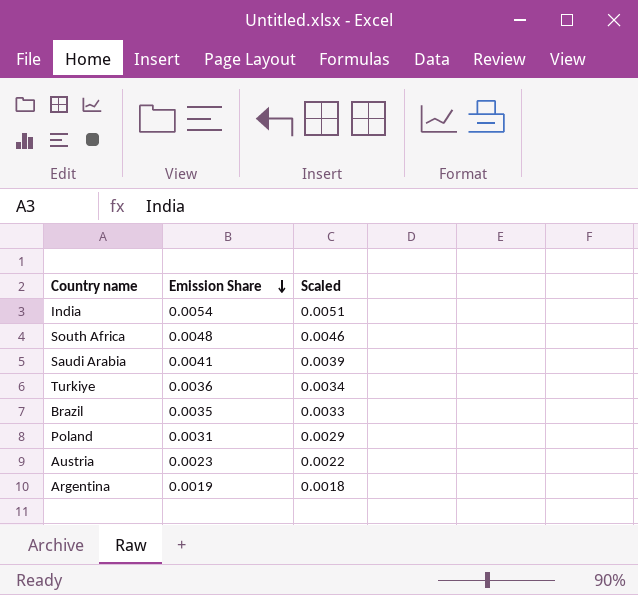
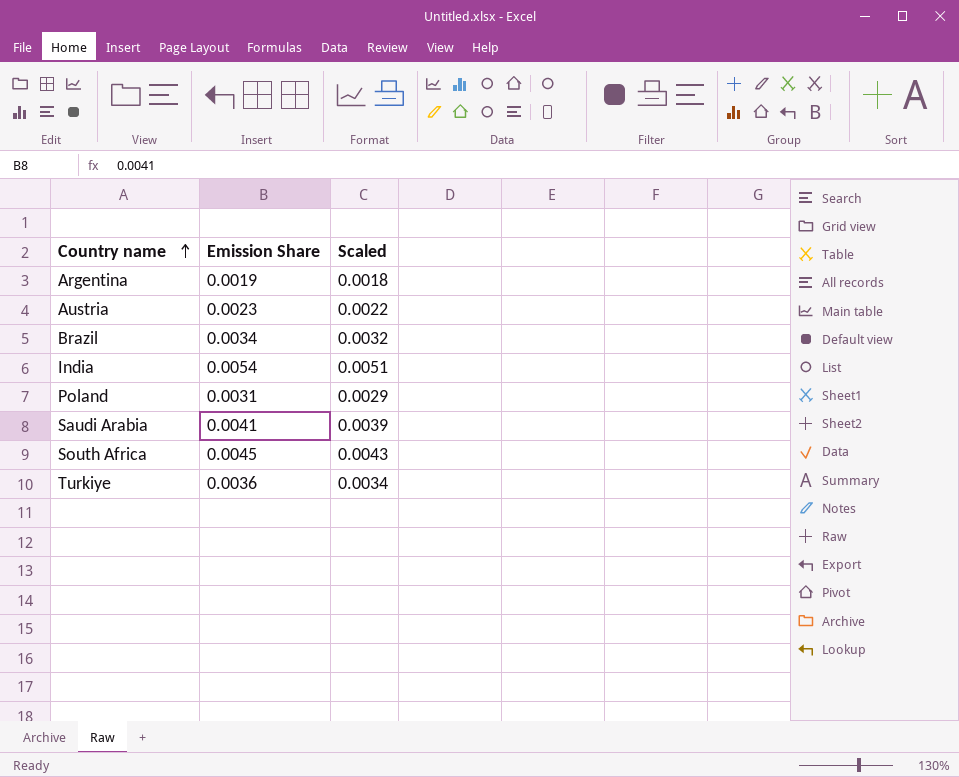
row order: Emission Share descending -> Country name ascending
Brazil | Emission Share: 0.0035 -> 0.0034
Brazil | Scaled: 0.0033 -> 0.0032
South Africa | Emission Share: 0.0048 -> 0.0045
South Africa | Scaled: 0.0046 -> 0.0043

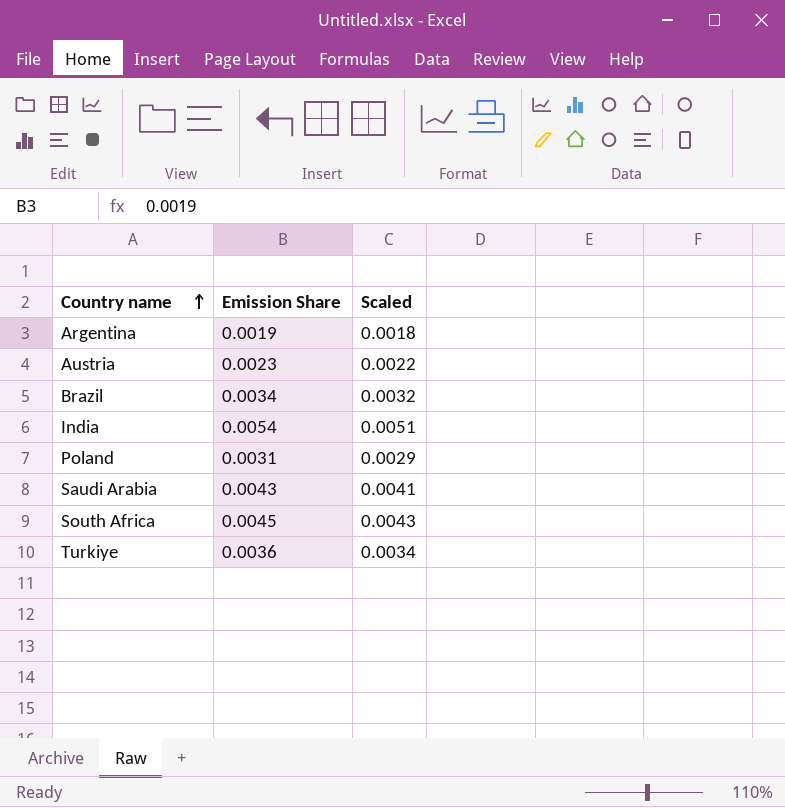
Saudi Arabia | Emission Share: 0.0041 -> 0.0043
Saudi Arabia | Scaled: 0.0039 -> 0.0041

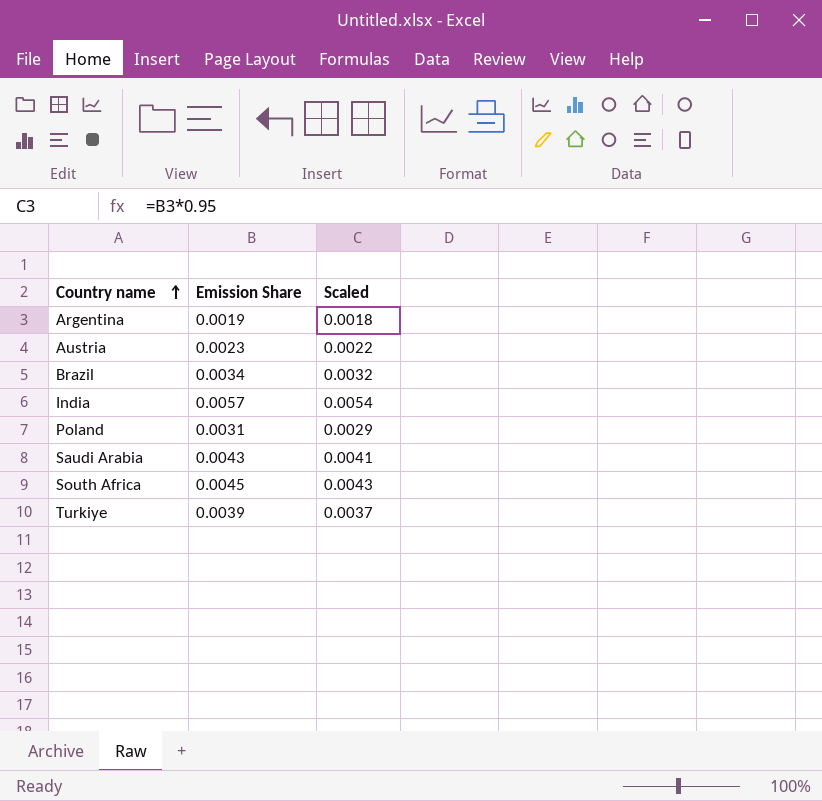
India | Emission Share: 0.0054 -> 0.0057
India | Scaled: 0.0051 -> 0.0054
Turkiye | Emission Share: 0.0036 -> 0.0039
Turkiye | Scaled: 0.0034 -> 0.0037

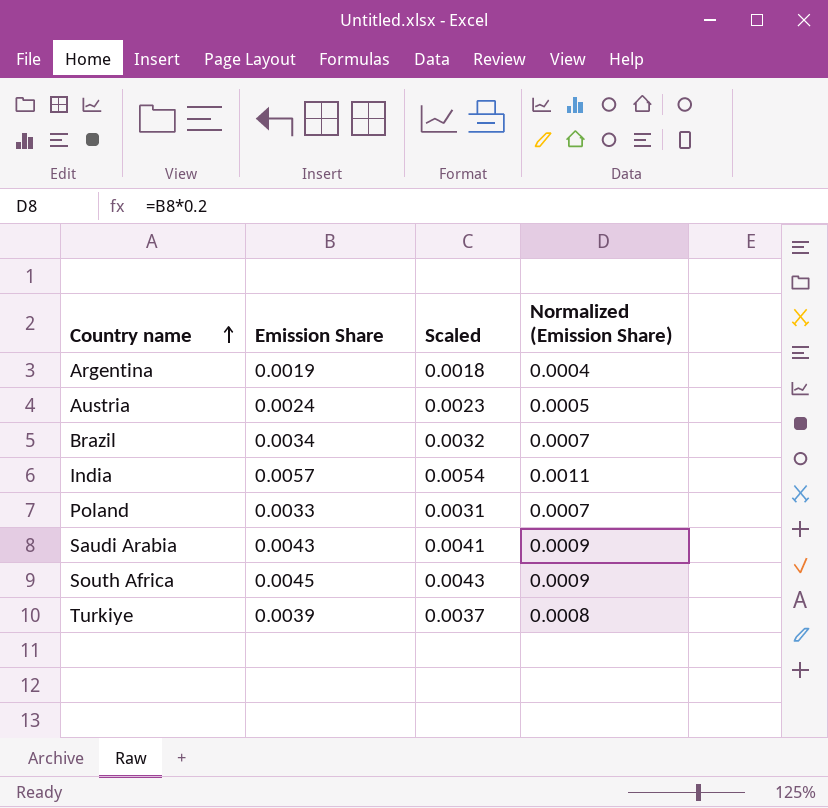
column Normalized (Emission Share) | formula: none -> [Emission Share] * 0.2
Austria | Emission Share: 0.0023 -> 0.0024
Austria | Scaled: 0.0022 -> 0.0023
Poland | Emission Share: 0.0031 -> 0.0033
Poland | Scaled: 0.0029 -> 0.0031

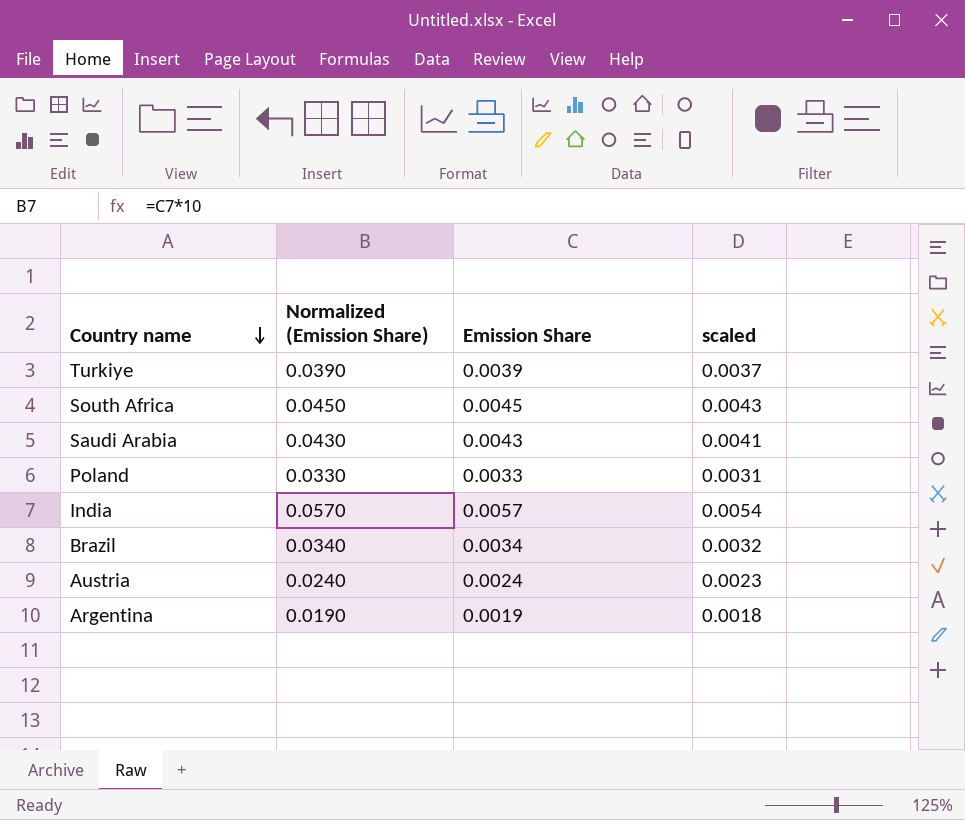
row order: Country name ascending -> Country name descending
column Normalized (Emission Share) | formula: [Emission Share] * 0.2 -> [Emission Share] * 10
column Normalized (Emission Share) | position: 4 -> 2
column name: Scaled -> scaled

